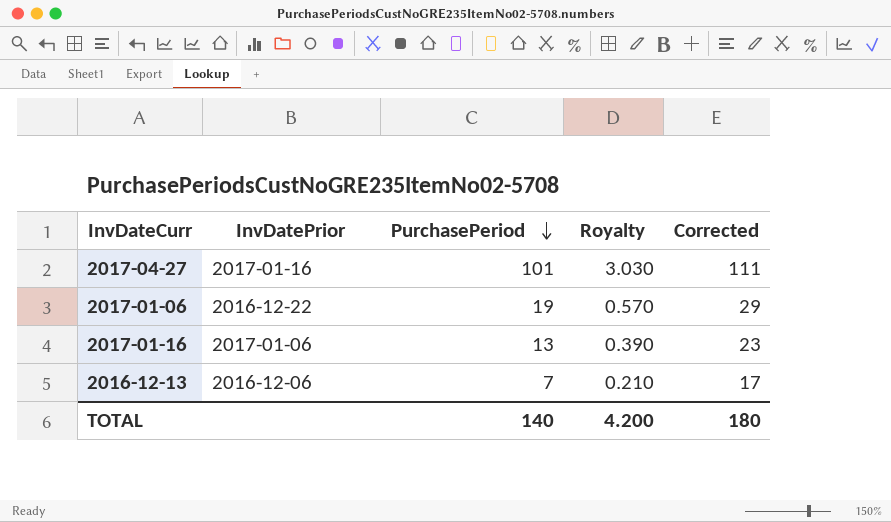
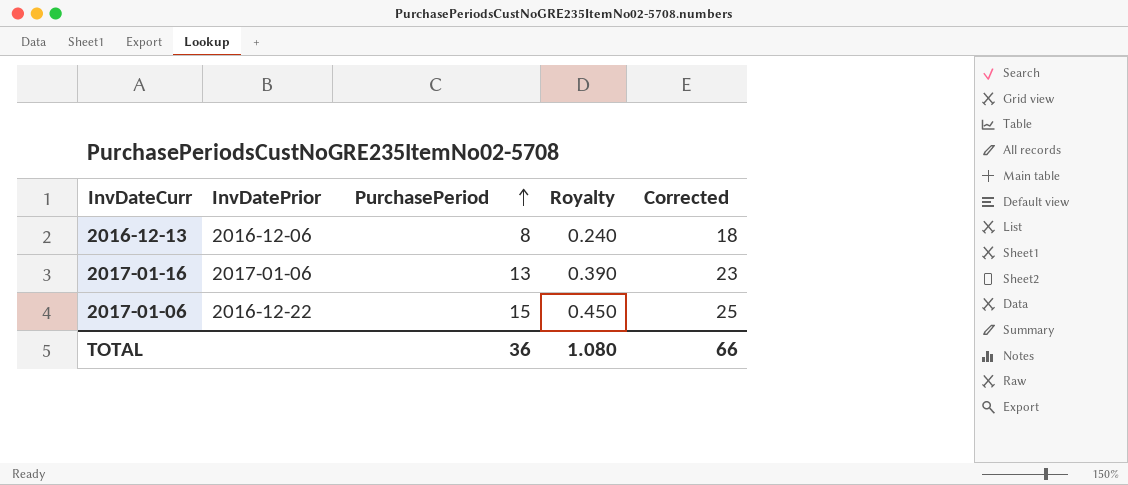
row order: PurchasePeriod descending -> PurchasePeriod ascending
row 2017-04-27: 2017-01-16 | 101 | 3.030 | 111 -> none
2016-12-13 | PurchasePeriod: 7 -> 8
2016-12-13 | Royalty: 0.210 -> 0.240
2016-12-13 | Corrected: 17 -> 18
2017-01-06 | PurchasePeriod: 19 -> 15
2017-01-06 | Royalty: 0.570 -> 0.450
2017-01-06 | Corrected: 29 -> 25
TOTAL | PurchasePeriod: 140 -> 36
TOTAL | Royalty: 4.200 -> 1.080
TOTAL | Corrected: 180 -> 66

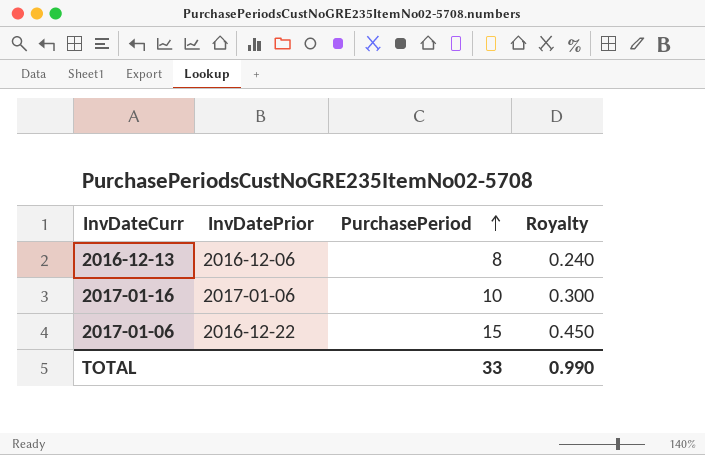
column Corrected | formula: [PurchasePeriod] + 10 -> none
2017-01-16 | PurchasePeriod: 13 -> 10
2017-01-16 | Royalty: 0.390 -> 0.300
TOTAL | PurchasePeriod: 36 -> 33
TOTAL | Royalty: 1.080 -> 0.990

